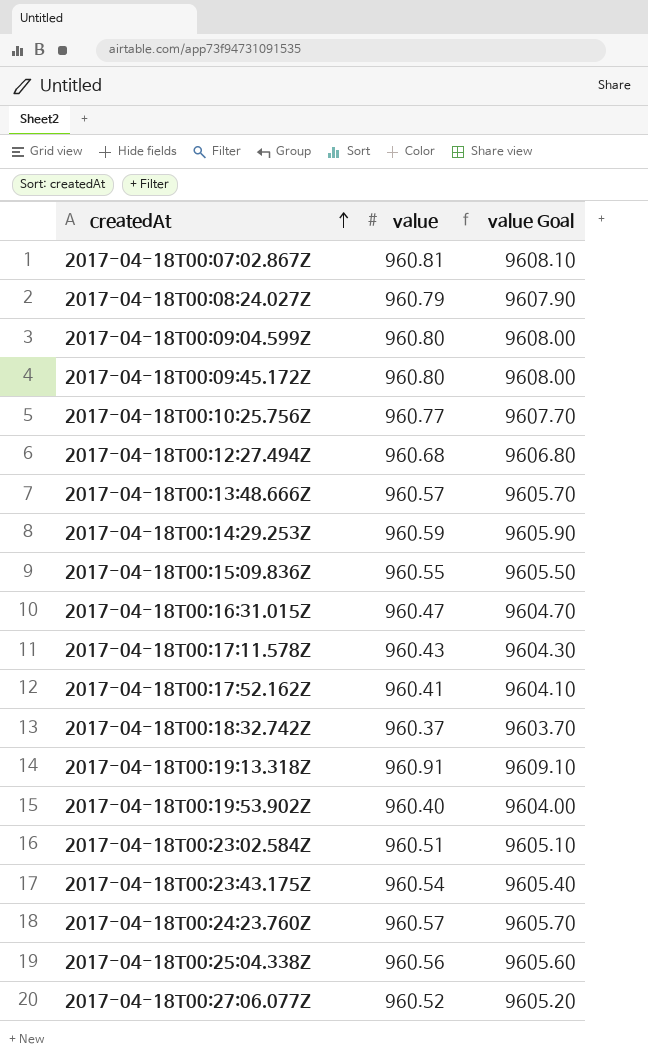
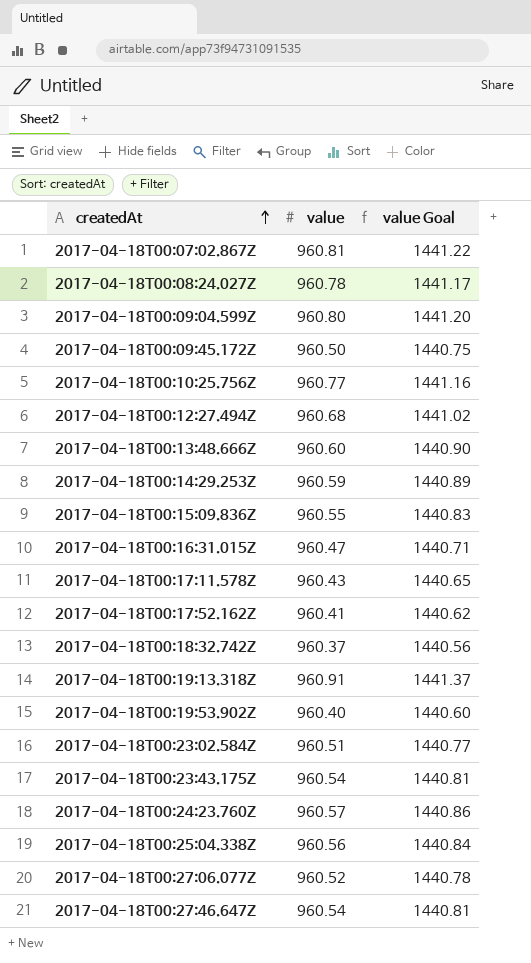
column value Goal | formula: [value] * 10 -> [value] * 1.5
2017-04-18T00:08:24.027Z | value: 960.79 -> 960.78
2017-04-18T00:09:45.172Z | value: 960.80 -> 960.50
2017-04-18T00:13:48.666Z | value: 960.57 -> 960.60
row 2017-04-18T00:27:46.647Z: none -> 960.54 | 1440.81

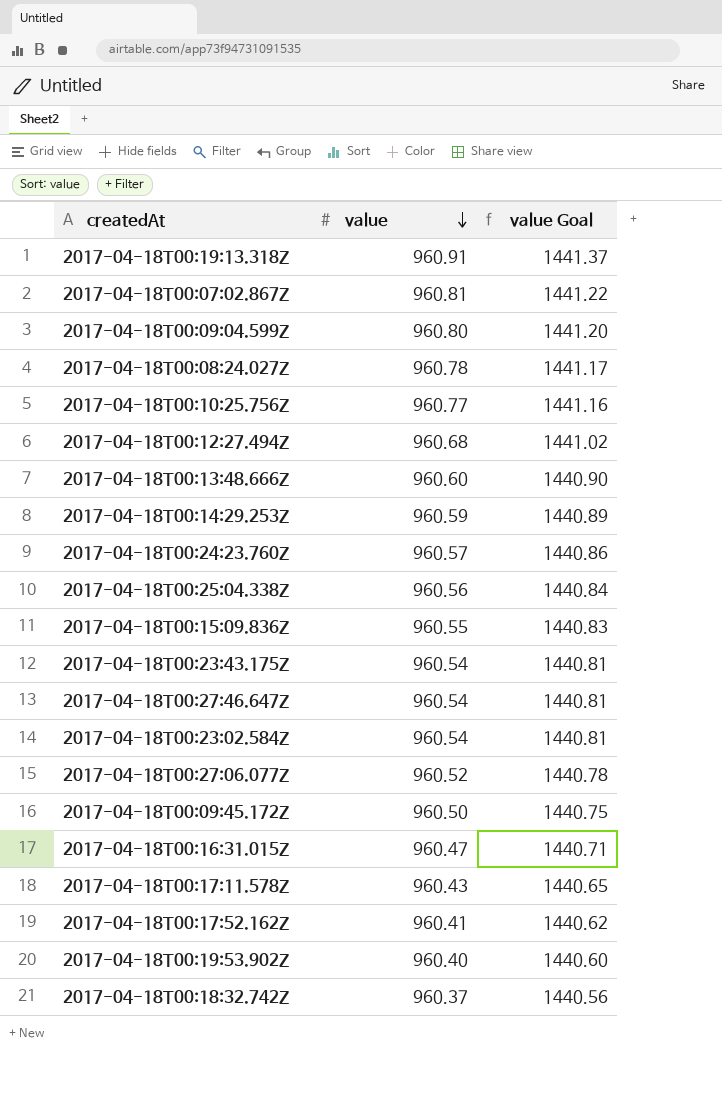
row order: createdAt ascending -> value descending
2017-04-18T00:23:02.584Z | value: 960.51 -> 960.54
2017-04-18T00:23:02.584Z | value Goal: 1440.77 -> 1440.81

